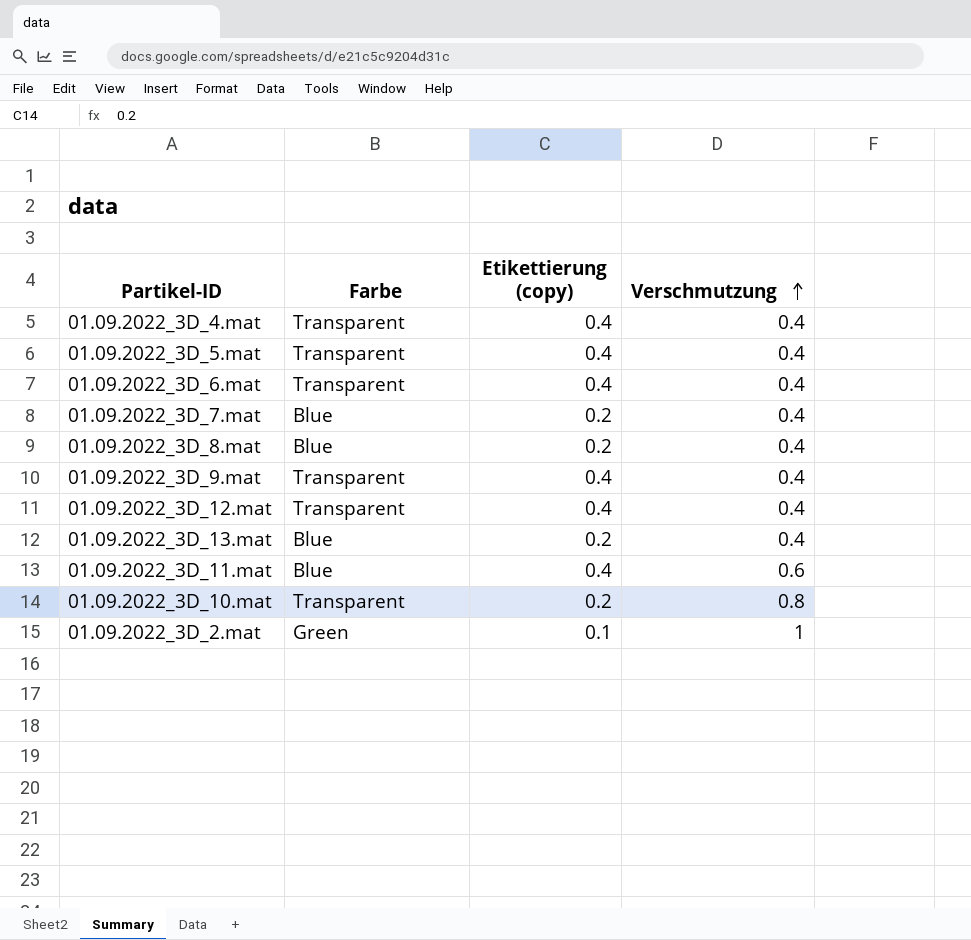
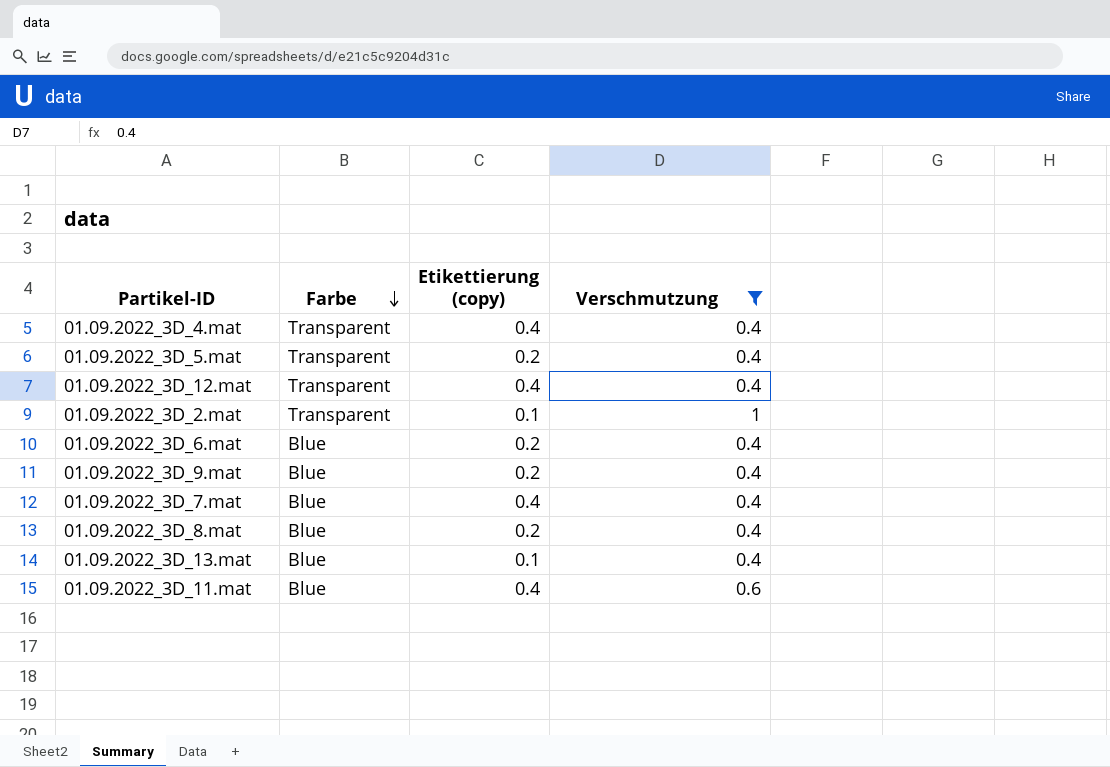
filter: none -> Verschmutzung != 0.8
row order: Verschmutzung ascending -> Farbe descending
01.09.2022_3D_5.mat | Etikettierung (copy): 0.4 -> 0.2
01.09.2022_3D_2.mat | Farbe: Green -> Transparent
01.09.2022_3D_6.mat | Farbe: Transparent -> Blue
01.09.2022_3D_6.mat | Etikettierung (copy): 0.4 -> 0.2
01.09.2022_3D_9.mat | Farbe: Transparent -> Blue
01.09.2022_3D_9.mat | Etikettierung (copy): 0.4 -> 0.2
01.09.2022_3D_7.mat | Etikettierung (copy): 0.2 -> 0.4
01.09.2022_3D_13.mat | Etikettierung (copy): 0.2 -> 0.1

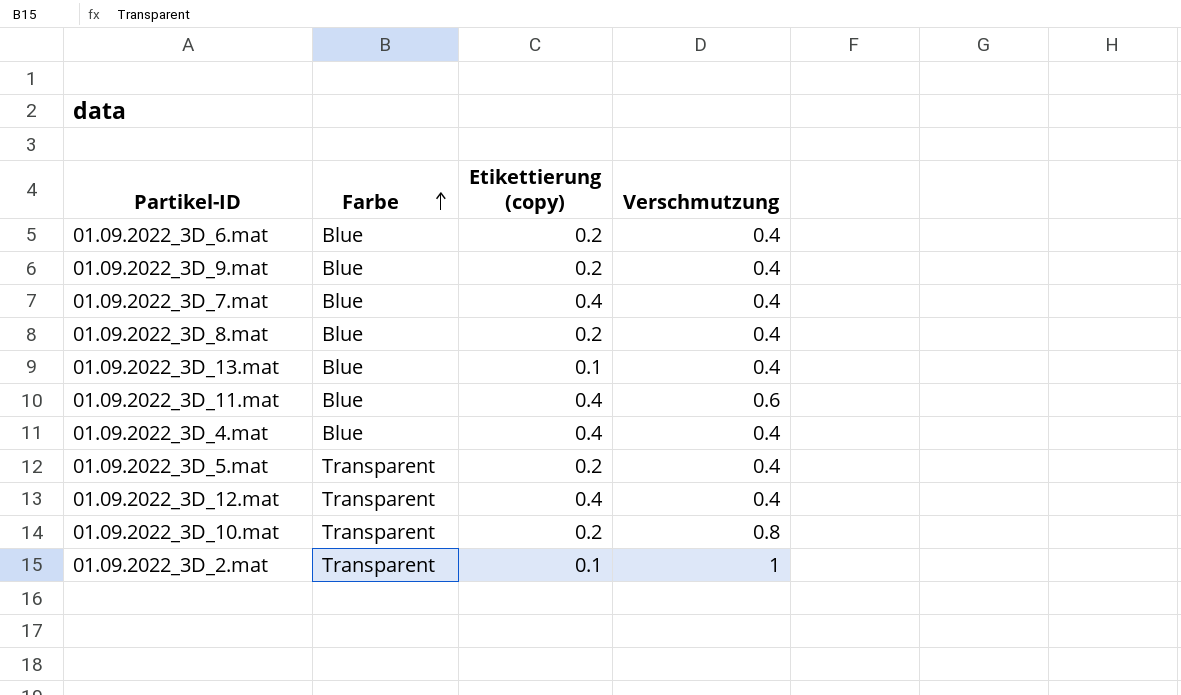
filter: Verschmutzung != 0.8 -> none
row order: Farbe descending -> Farbe ascending
01.09.2022_3D_4.mat | Farbe: Transparent -> Blue

